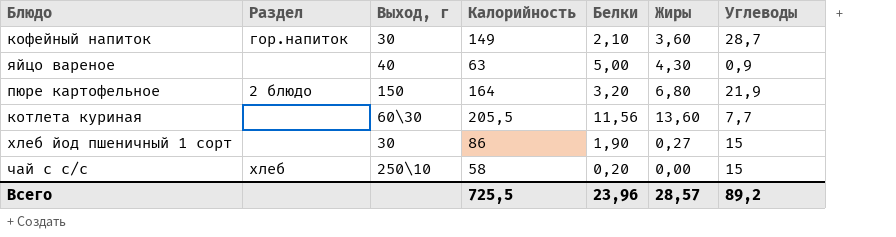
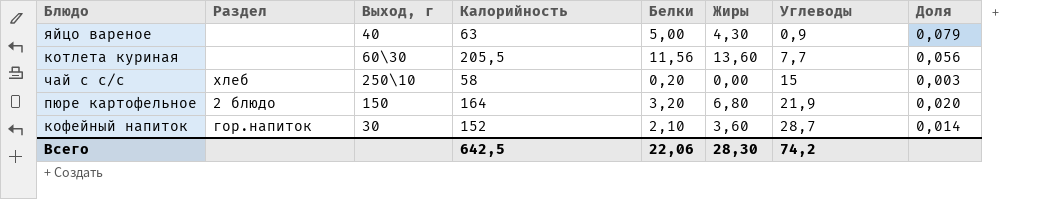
row order: none -> Углеводы ascending
column Доля | formula: none -> [Белки] / [Калорийность]
row хлеб йод пшеничный 1 сорт: none | 30 | 86 | 1,90 | 0,27 | 15 -> none
кофейный напиток | Калорийность: 149 -> 152
Всего | Калорийность: 725,5 -> 642,5
Всего | Белки: 23,96 -> 22,06
Всего | Жиры: 28,57 -> 28,30
Всего | Углеводы: 89,2 -> 74,2

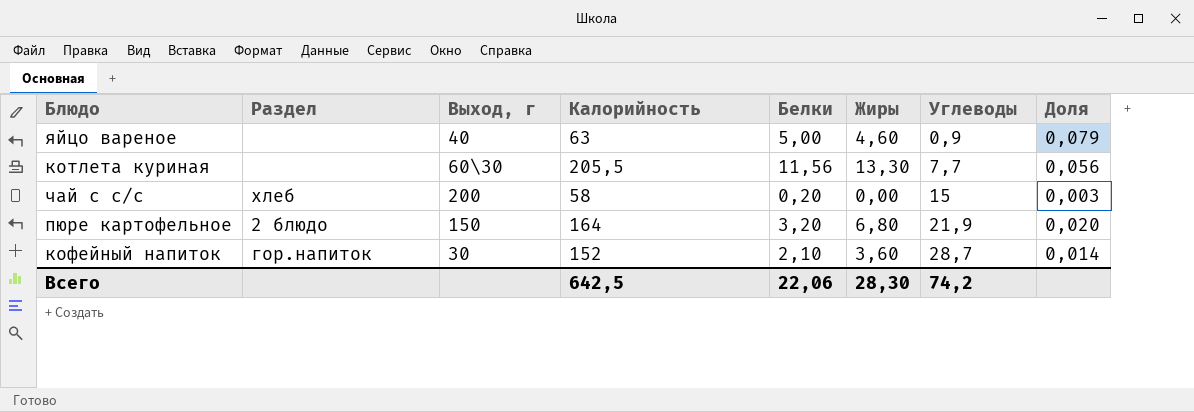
яйцо вареное | Жиры: 4,30 -> 4,60
котлета куриная | Жиры: 13,60 -> 13,30
чай с с/с | Выход, г: 250\10 -> 200

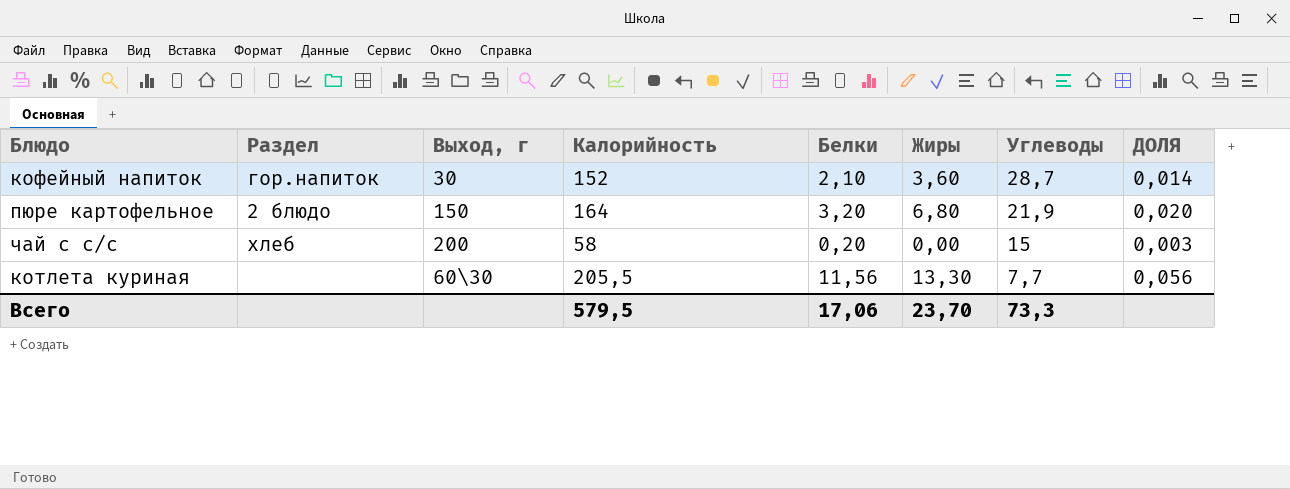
row order: Углеводы ascending -> Углеводы descending
column name: Доля -> ДОЛЯ
row яйцо вареное: none | 40 | 63 | 5,00 | 4,60 | 0,9 | 0,079 -> none
Всего | Калорийность: 642,5 -> 579,5
Всего | Белки: 22,06 -> 17,06
Всего | Жиры: 28,30 -> 23,70
Всего | Углеводы: 74,2 -> 73,3

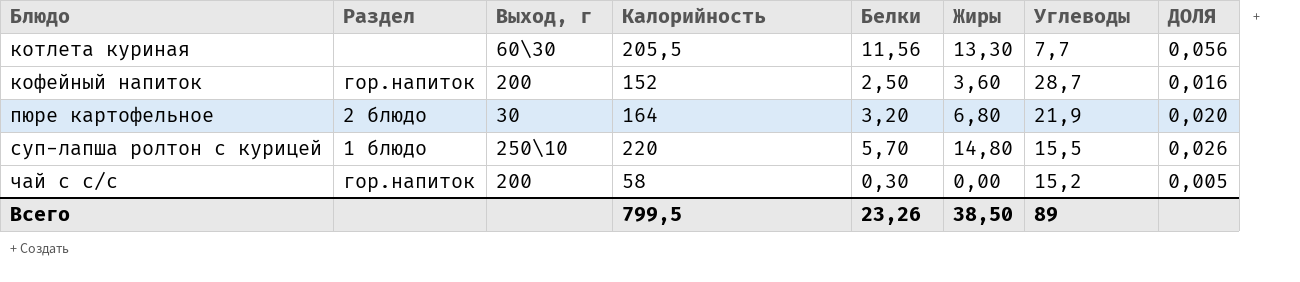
row order: Углеводы descending -> Блюдо ascending
кофейный напиток | Выход, г: 30 -> 200
кофейный напиток | Белки: 2,10 -> 2,50
кофейный напиток | ДОЛЯ: 0,014 -> 0,016
пюре картофельное | Выход, г: 150 -> 30
row суп-лапша ролтон с курицей: none -> 1 блюдо | 250\10 | 220 | 5,70 | 14,80 | 15,5 | 0,026
чай с с/с | Раздел: хлеб -> гор.напиток
чай с с/с | Белки: 0,20 -> 0,30
чай с с/с | Углеводы: 15 -> 15,2
чай с с/с | ДОЛЯ: 0,003 -> 0,005
Всего | Калорийность: 579,5 -> 799,5
Всего | Белки: 17,06 -> 23,26
Всего | Жиры: 23,70 -> 38,50
Всего | Углеводы: 73,3 -> 89

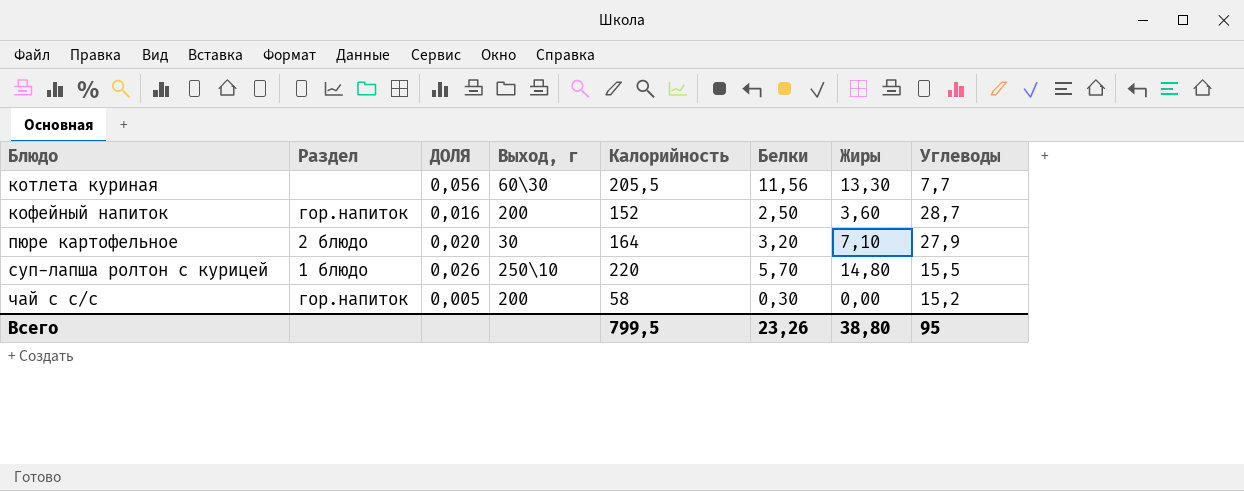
column ДОЛЯ | position: 8 -> 3
пюре картофельное | Жиры: 6,80 -> 7,10
пюре картофельное | Углеводы: 21,9 -> 27,9
Всего | Жиры: 38,50 -> 38,80
Всего | Углеводы: 89 -> 95

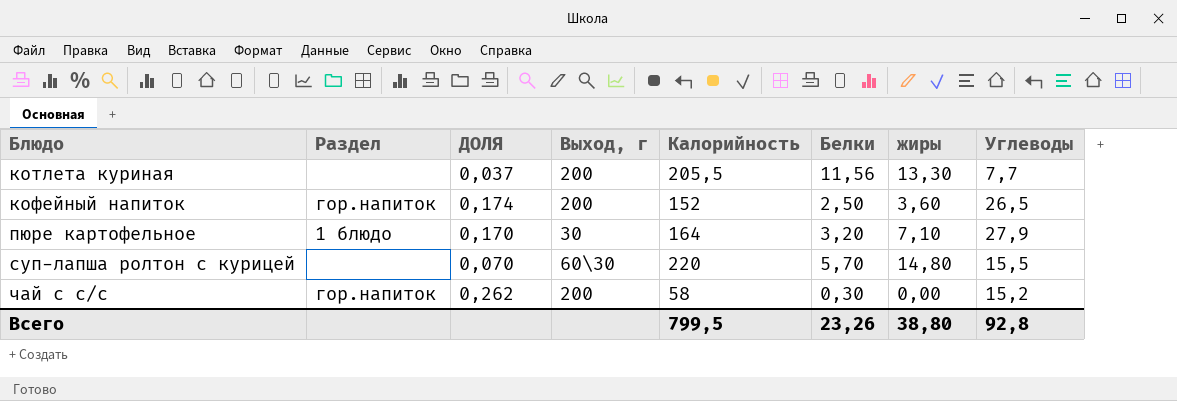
column ДОЛЯ | formula: [Белки] / [Калорийность] -> [Углеводы] / [Калорийность]
column name: Жиры -> жиры
котлета куриная | Выход, г: 60\30 -> 200
кофейный напиток | Углеводы: 28,7 -> 26,5
пюре картофельное | Раздел: 2 блюдо -> 1 блюдо
суп-лапша ролтон с курицей | Раздел: 1 блюдо -> none
суп-лапша ролтон с курицей | Выход, г: 250\10 -> 60\30
Всего | Углеводы: 95 -> 92,8

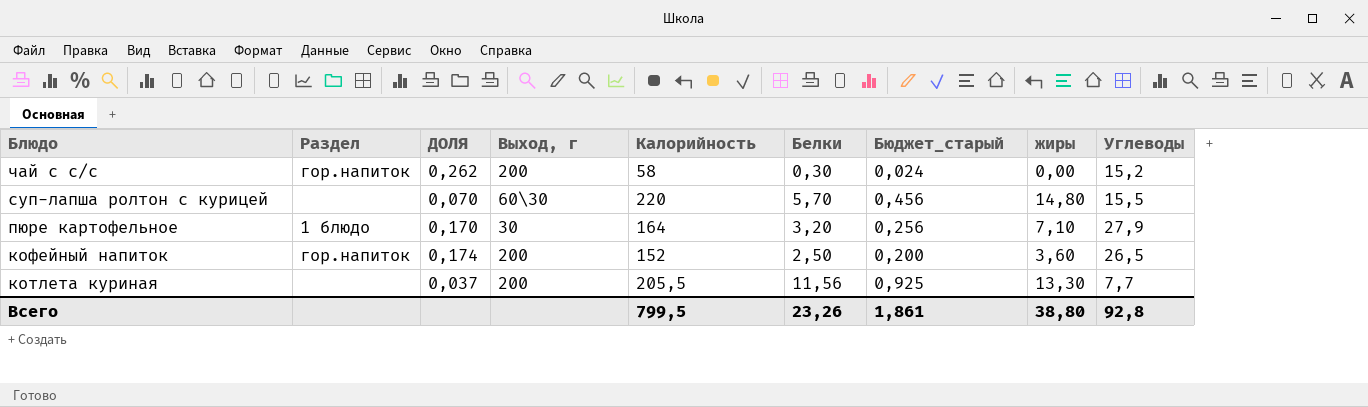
row order: Блюдо ascending -> Блюдо descending
column Бюджет_старый | formula: none -> [Белки] * 0,08

